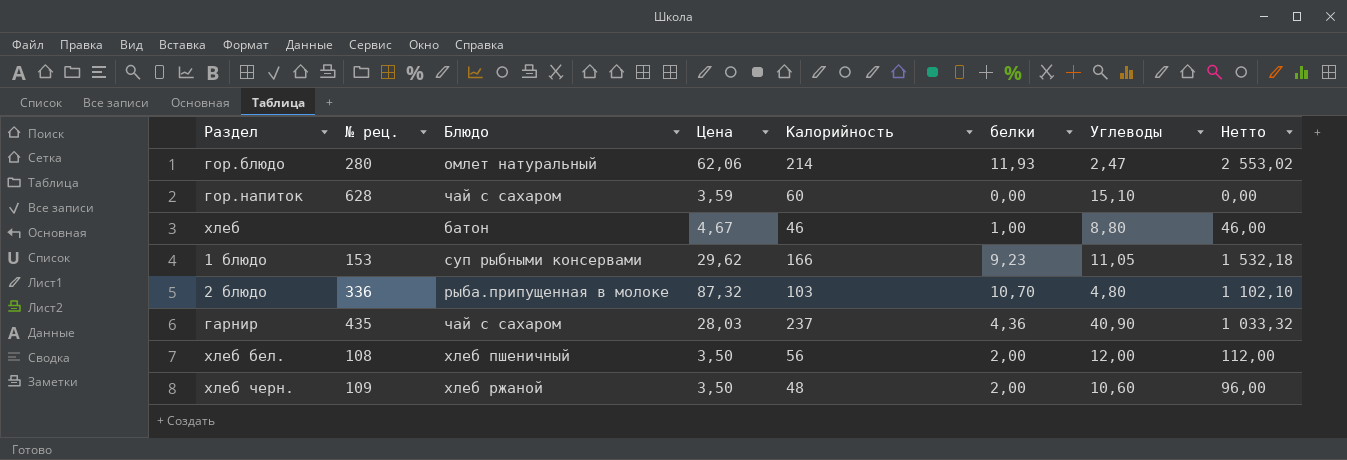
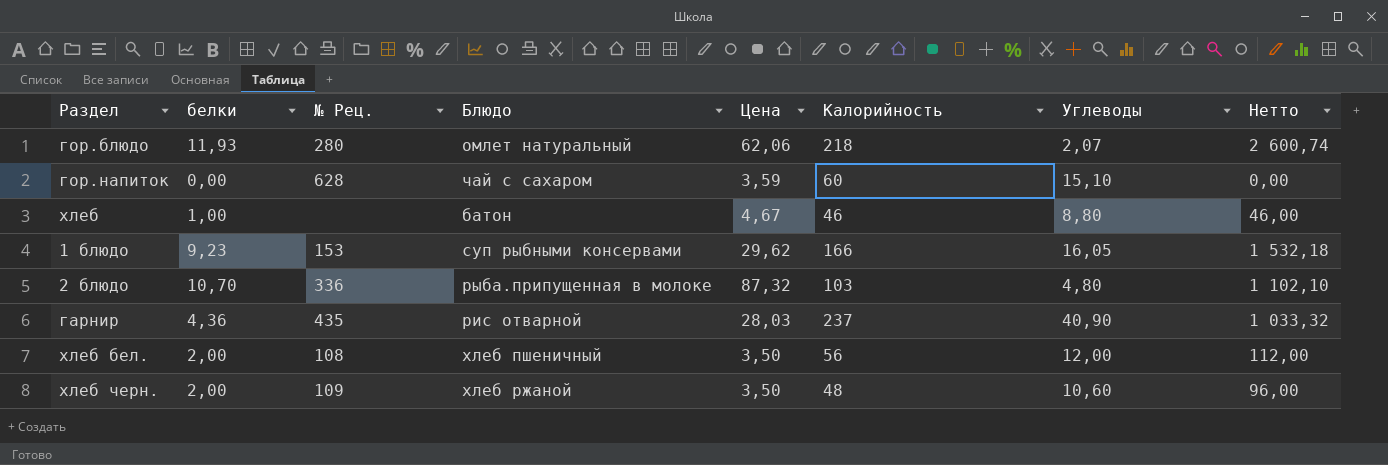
column белки | position: 6 -> 2
column name: № рец. -> № Рец.
гор.блюдо | Калорийность: 214 -> 218
гор.блюдо | Углеводы: 2,47 -> 2,07
гор.блюдо | Нетто: 2 553,02 -> 2 600,74
1 блюдо | Углеводы: 11,05 -> 16,05
гарнир | Блюдо: чай с сахаром -> рис отварной

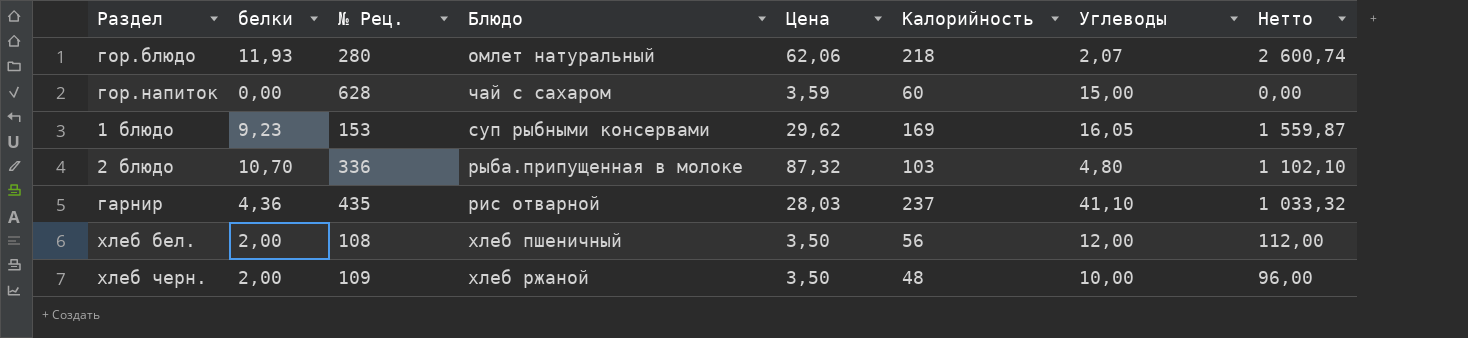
row хлеб: 1,00 | none | батон | 4,67 | 46 | 8,80 | 46,00 -> none
гор.напиток | Углеводы: 15,10 -> 15,00
1 блюдо | Калорийность: 166 -> 169
1 блюдо | Нетто: 1 532,18 -> 1 559,87
гарнир | Углеводы: 40,90 -> 41,10
хлеб черн. | Углеводы: 10,60 -> 10,00

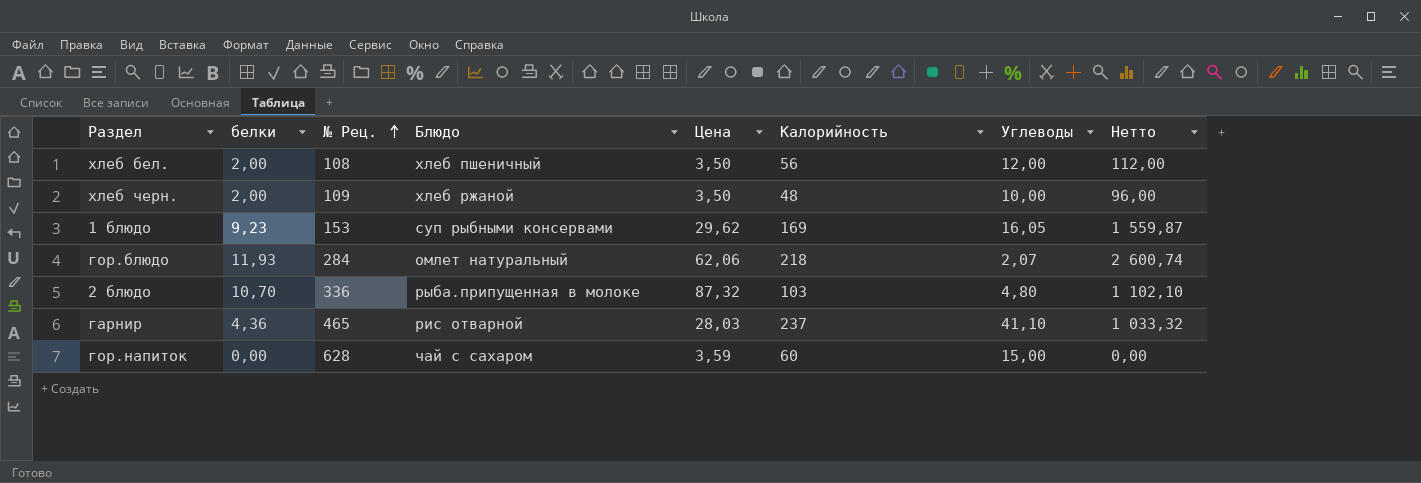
row order: none -> № Рец. ascending
гор.блюдо | № Рец.: 280 -> 284
гарнир | № Рец.: 435 -> 465

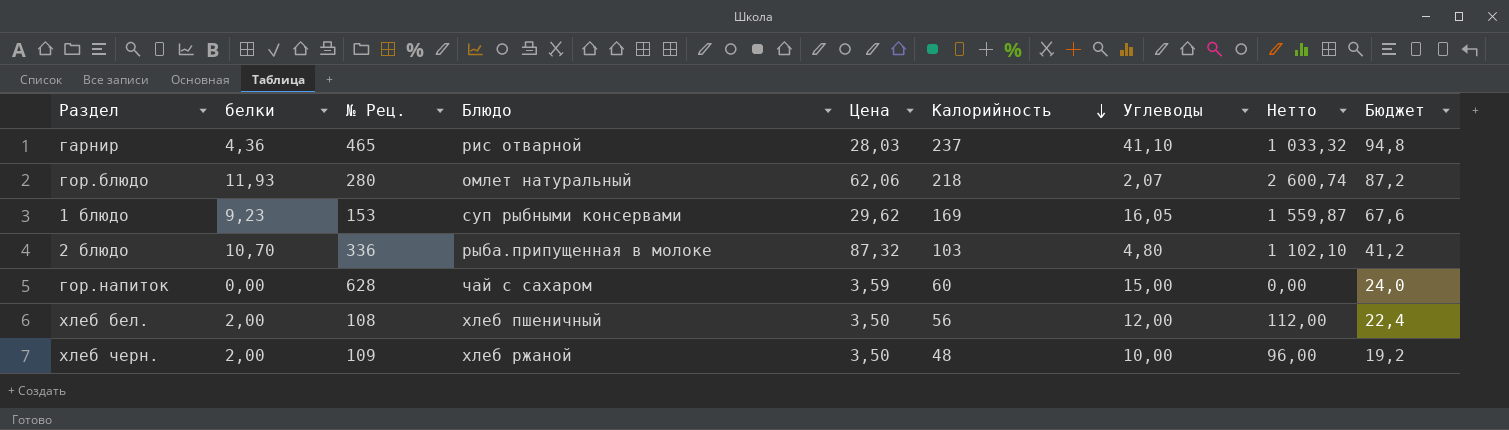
row order: № Рец. ascending -> Калорийность descending
column Бюджет | formula: none -> [Калорийность] * 0,4
гор.блюдо | № Рец.: 284 -> 280

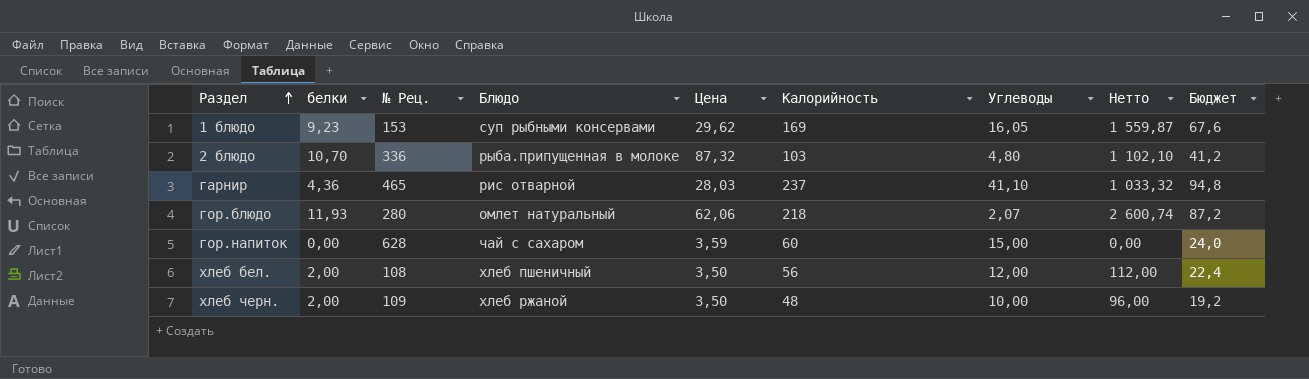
row order: Калорийность descending -> Раздел ascending

